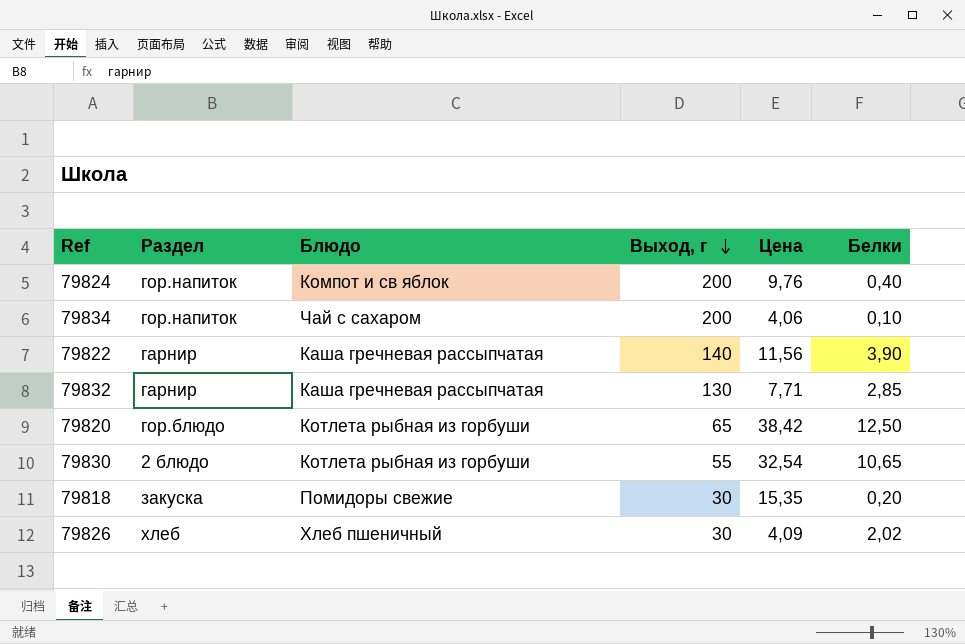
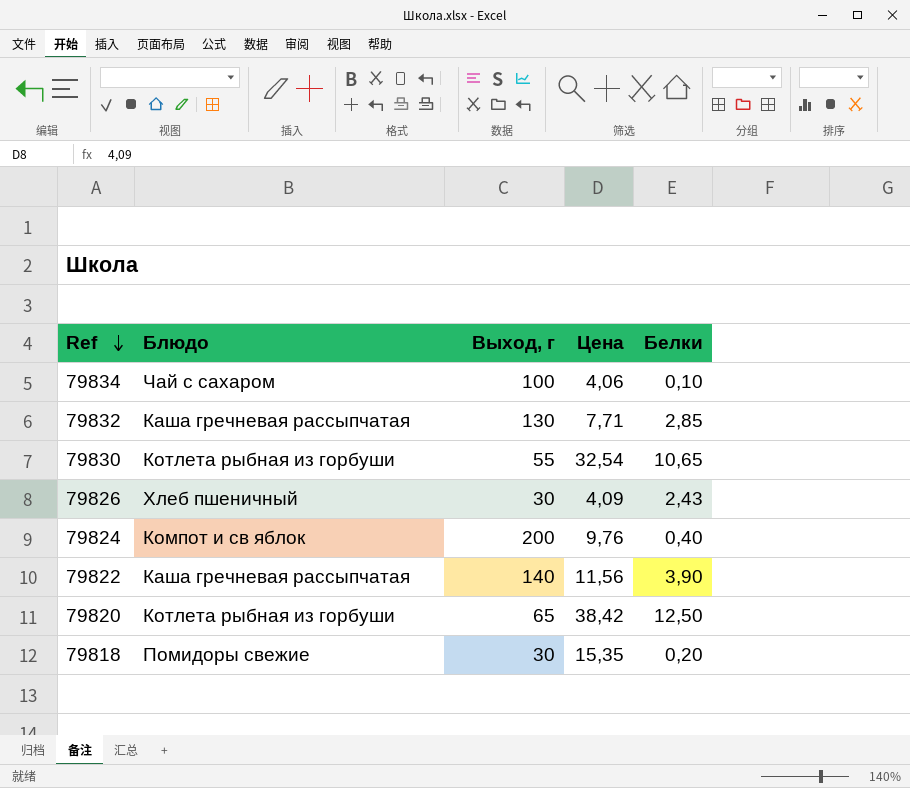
row order: Выход, г descending -> Ref descending
column Раздел | position: 2 -> none
79834 | Выход, г: 200 -> 100
79826 | Белки: 2,02 -> 2,43

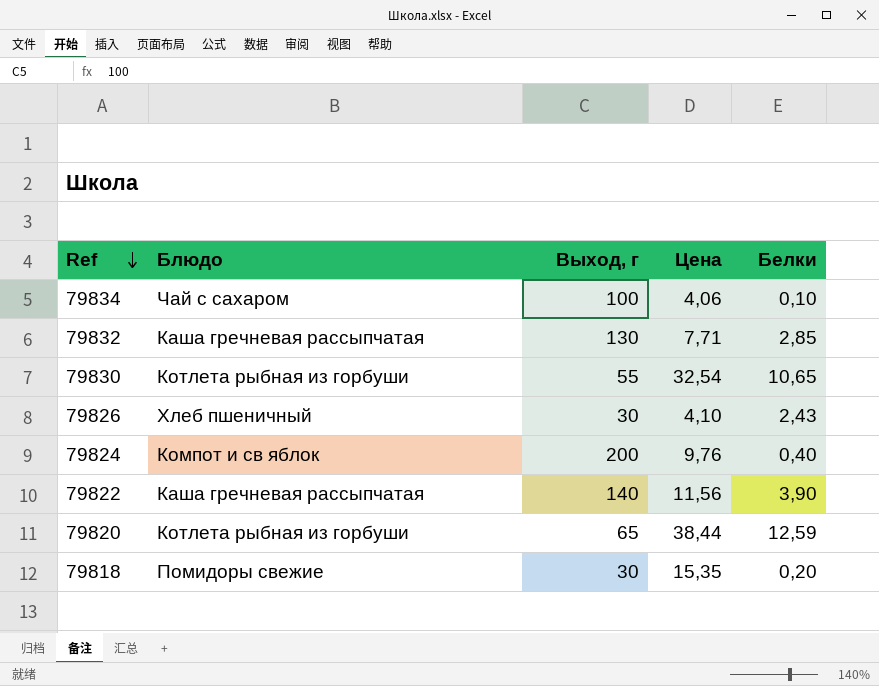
79826 | Цена: 4,09 -> 4,10
79820 | Цена: 38,42 -> 38,44
79820 | Белки: 12,50 -> 12,59

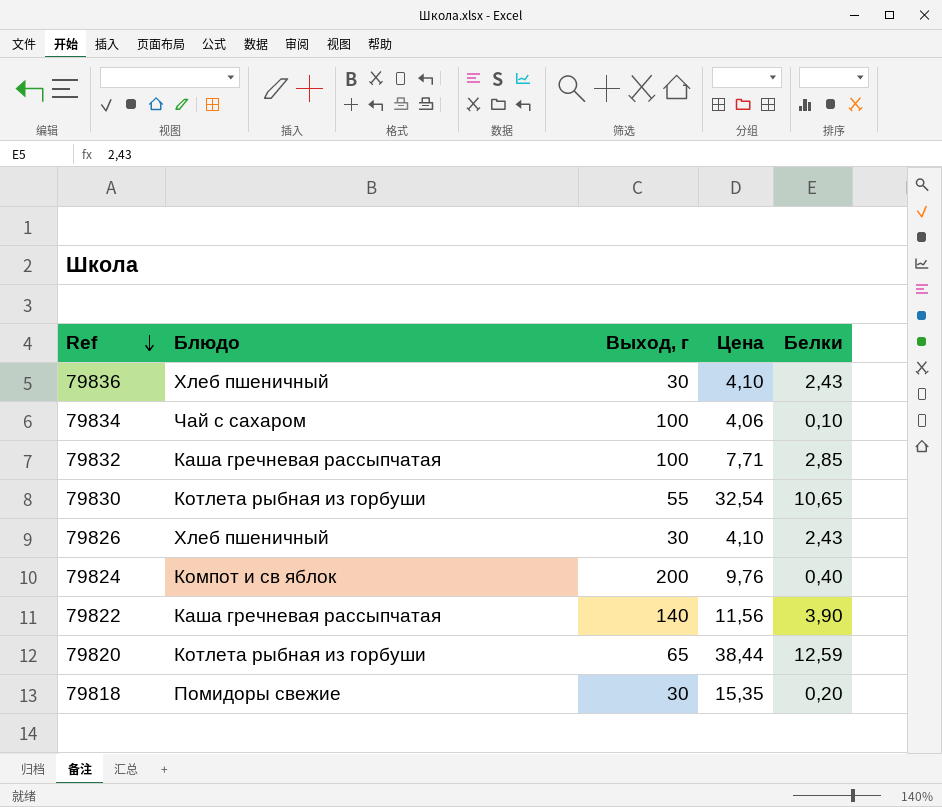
row 79836: none -> Хлеб пшеничный | 30 | 4,10 | 2,43
79832 | Выход, г: 130 -> 100

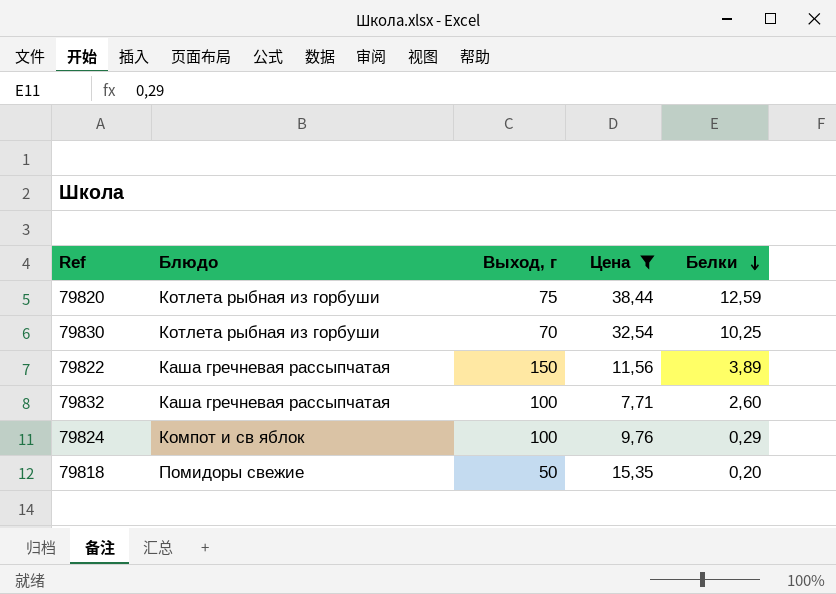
filter: none -> Цена >= 7,71
row order: Ref descending -> Белки descending
79820 | Выход, г: 65 -> 75
79830 | Выход, г: 55 -> 70
79830 | Белки: 10,65 -> 10,25
79822 | Выход, г: 140 -> 150
79822 | Белки: 3,90 -> 3,89
79832 | Белки: 2,85 -> 2,60
79824 | Выход, г: 200 -> 100
79824 | Белки: 0,40 -> 0,29
79818 | Выход, г: 30 -> 50

